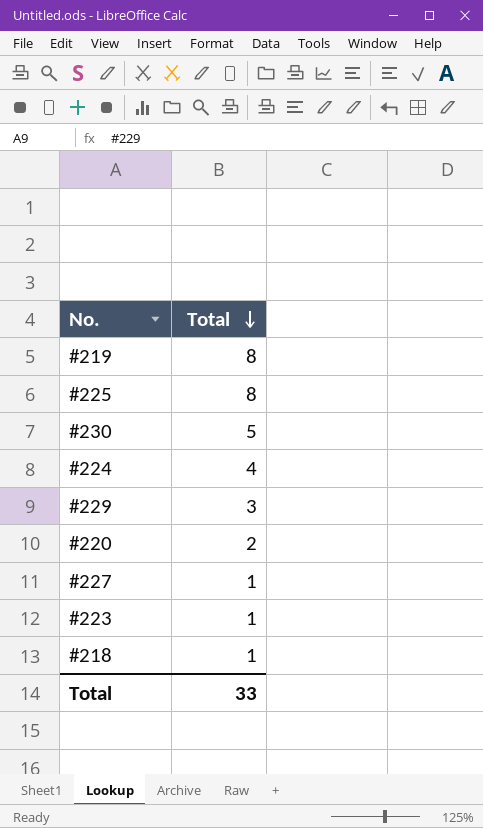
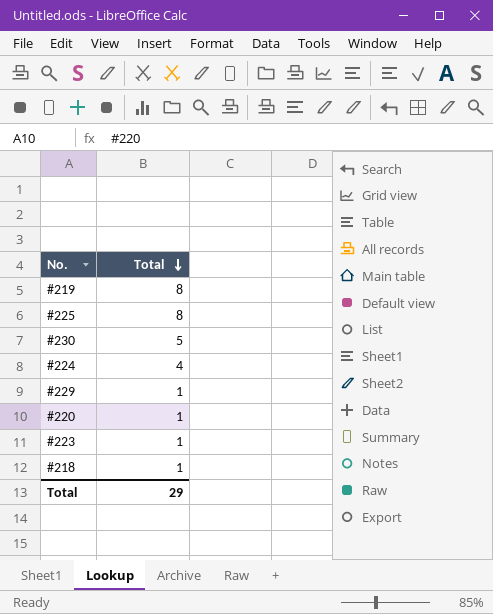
row #227: 1 -> none
#229 | Total: 3 -> 1
#220 | Total: 2 -> 1
Total | Total: 33 -> 29

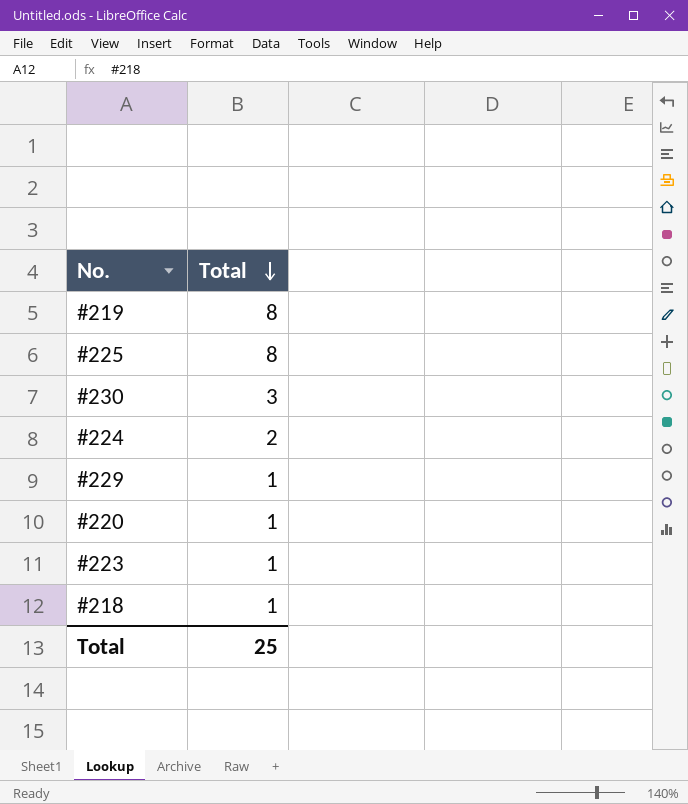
#230 | Total: 5 -> 3
#224 | Total: 4 -> 2
Total | Total: 29 -> 25

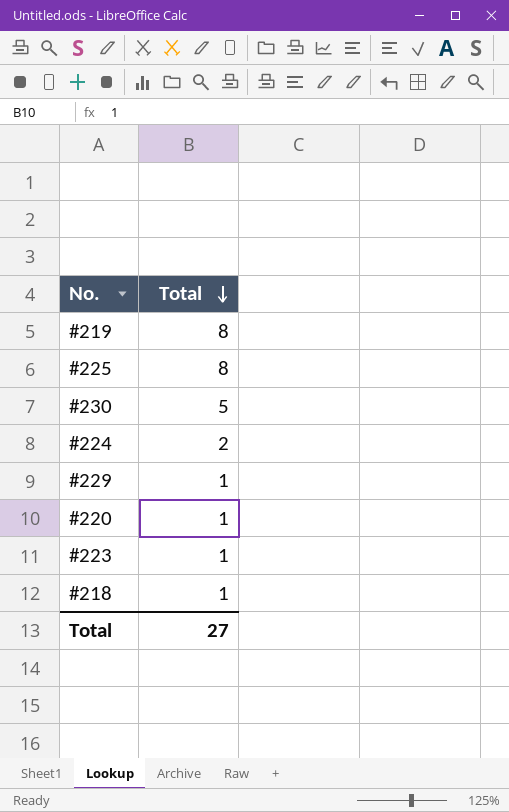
#230 | Total: 3 -> 5
Total | Total: 25 -> 27

